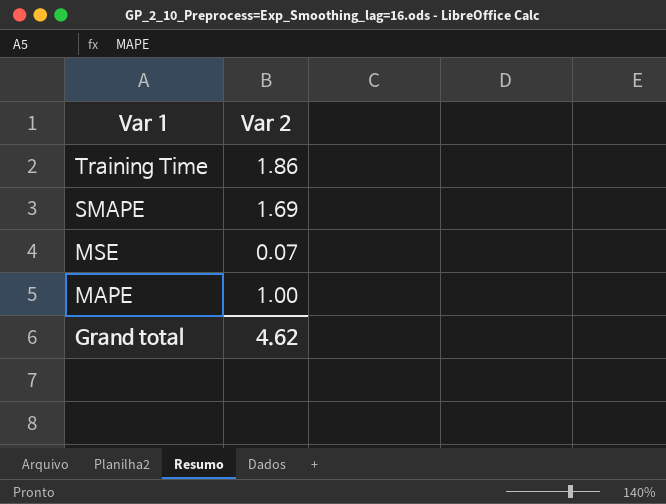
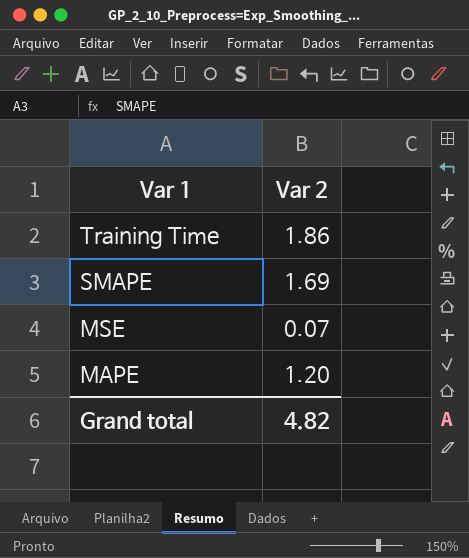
MAPE | Var 2: 1.00 -> 1.20
Grand total | Var 2: 4.62 -> 4.82

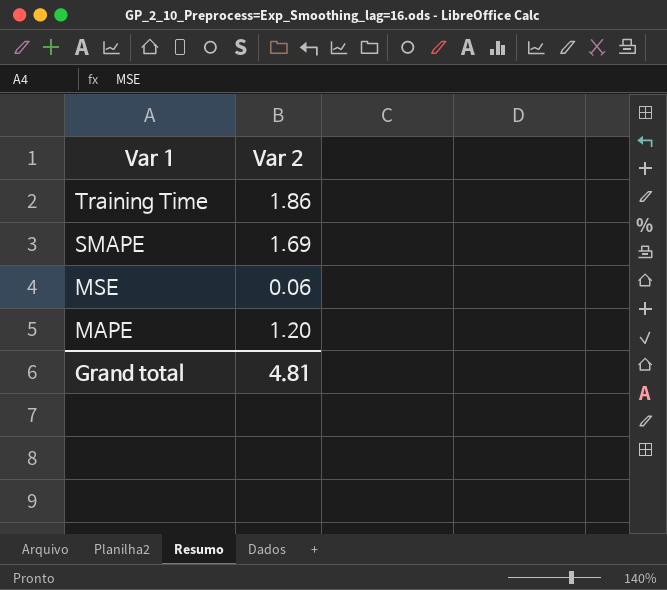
MSE | Var 2: 0.07 -> 0.06
Grand total | Var 2: 4.82 -> 4.81

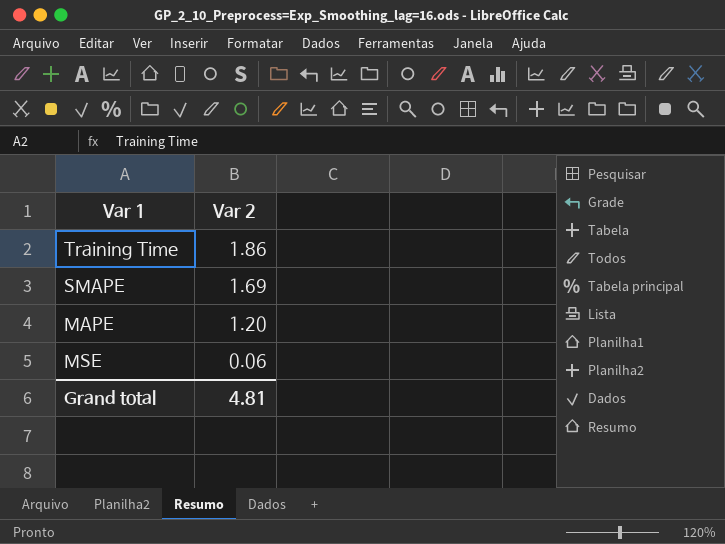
row order: Var 1 descending -> Var 2 descending

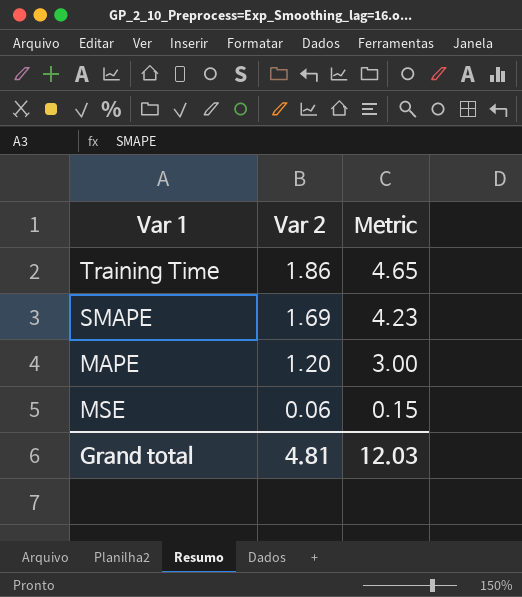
column Metric | formula: none -> [Var 2] * 2.5

